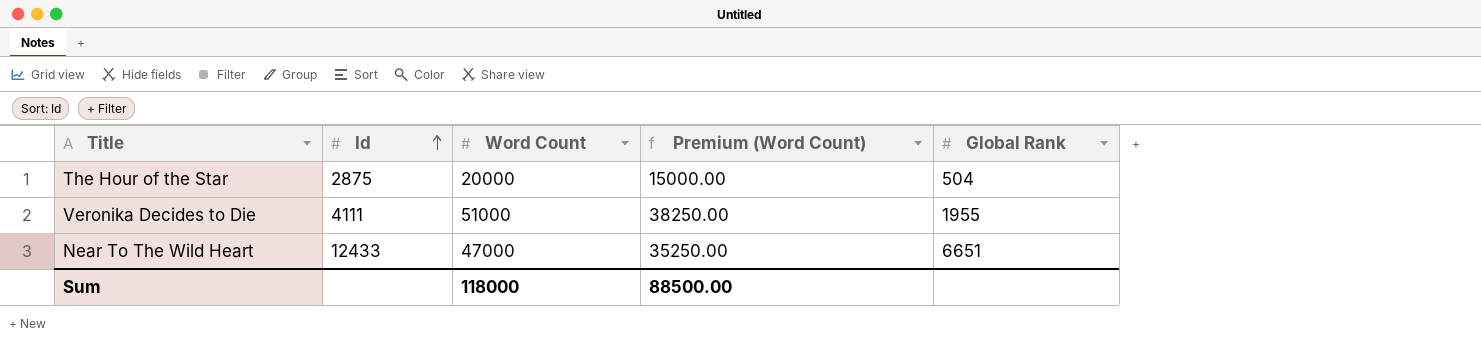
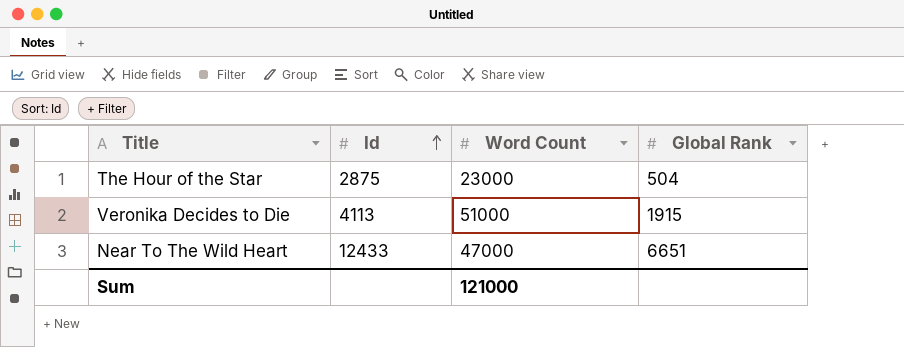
column Premium (Word Count) | formula: [Word Count] * 0.75 -> none
The Hour of the Star | Word Count: 20000 -> 23000
Veronika Decides to Die | Id: 4111 -> 4113
Veronika Decides to Die | Global Rank: 1955 -> 1915
Sum | Word Count: 118000 -> 121000

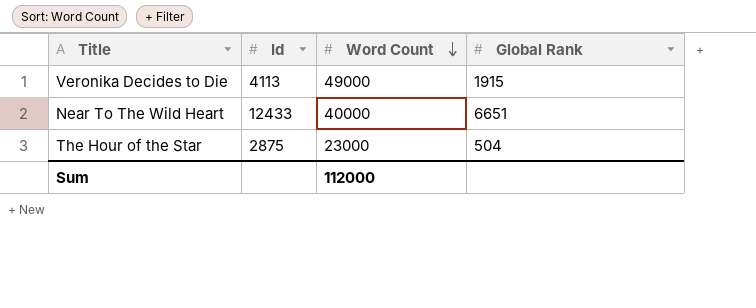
row order: Id ascending -> Word Count descending
Veronika Decides to Die | Word Count: 51000 -> 49000
Near To The Wild Heart | Word Count: 47000 -> 40000
Sum | Word Count: 121000 -> 112000

